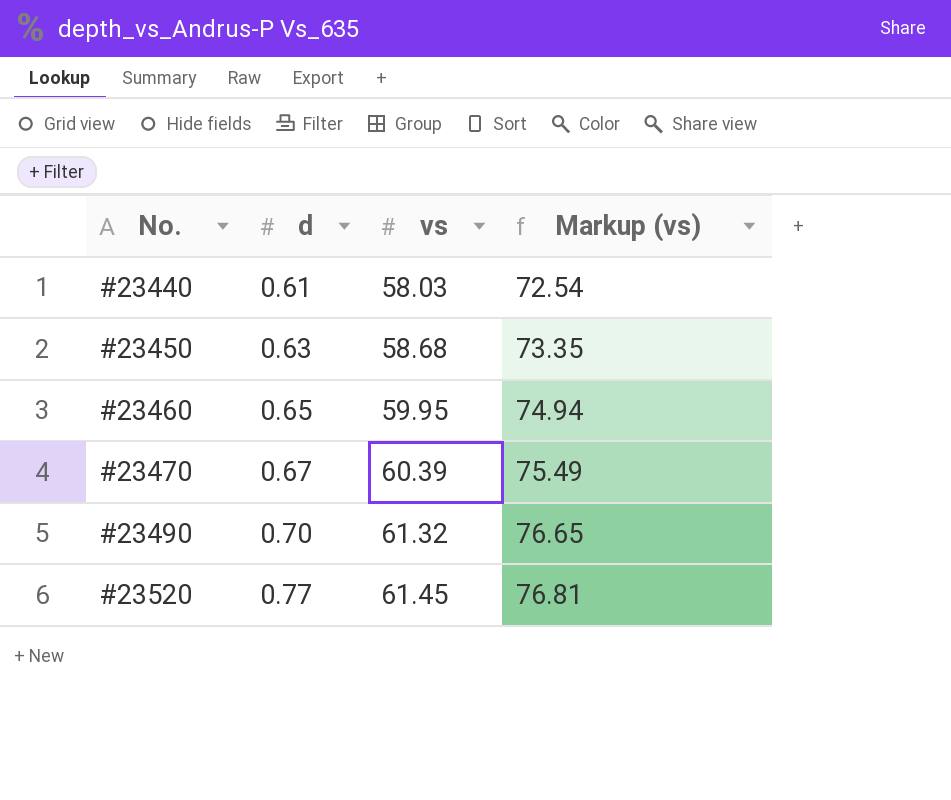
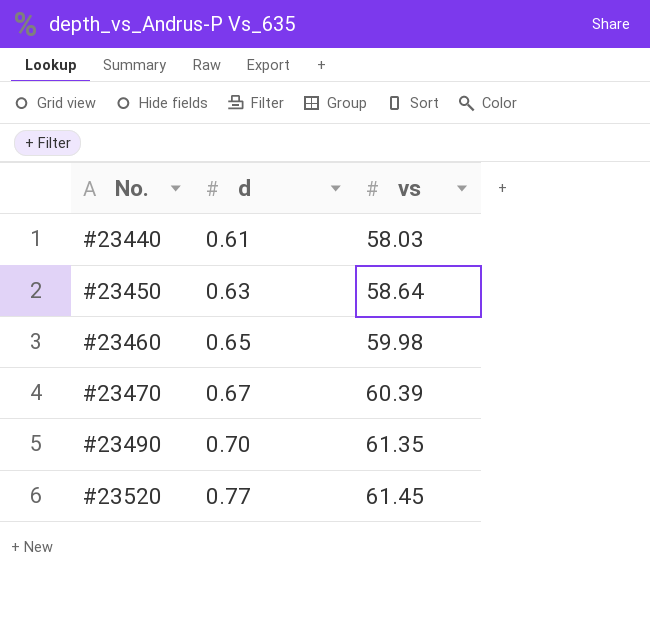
column Markup (vs) | formula: [vs] * 1.25 -> none
#23450 | vs: 58.68 -> 58.64
#23460 | vs: 59.95 -> 59.98
#23490 | vs: 61.32 -> 61.35

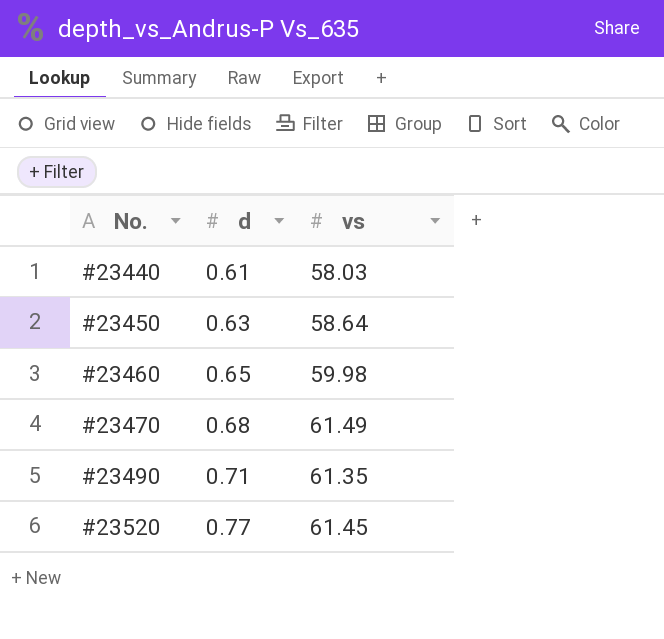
#23470 | d: 0.67 -> 0.68
#23470 | vs: 60.39 -> 61.49
#23490 | d: 0.70 -> 0.71

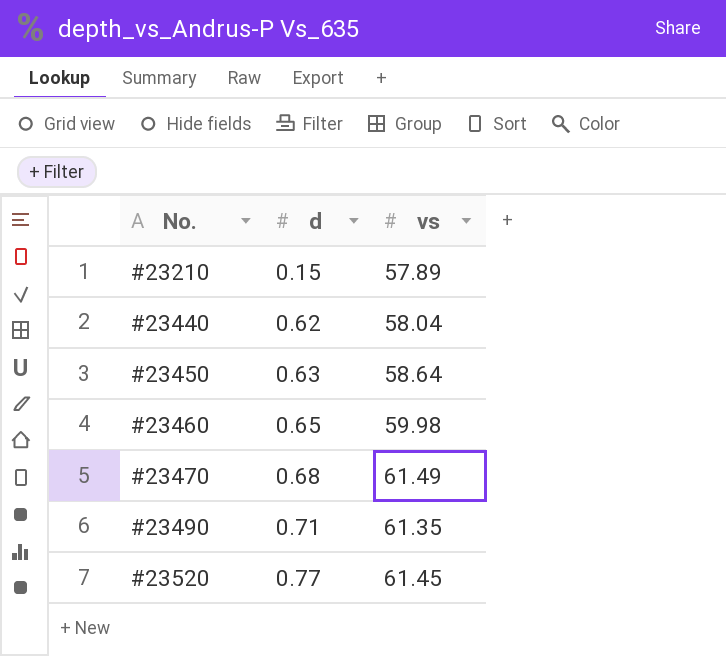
row #23210: none -> 0.15 | 57.89
#23440 | d: 0.61 -> 0.62
#23440 | vs: 58.03 -> 58.04

